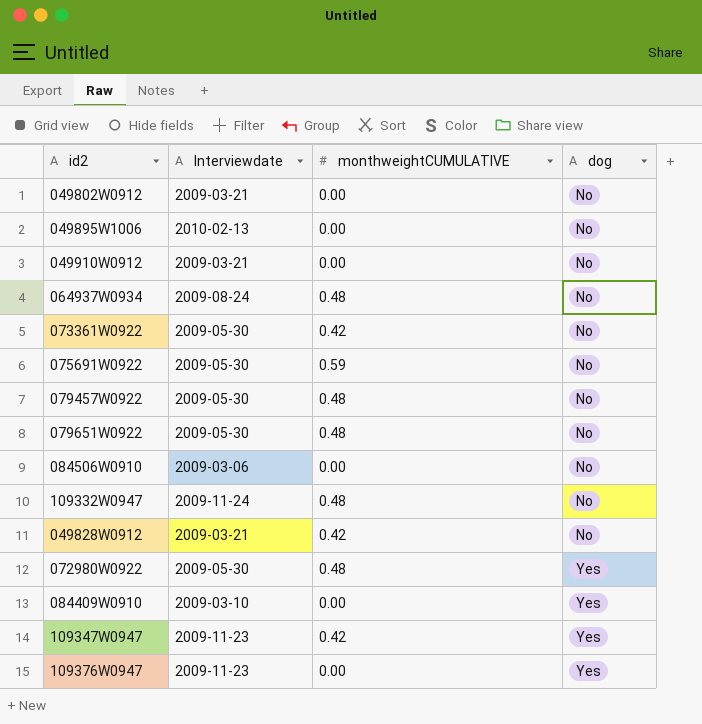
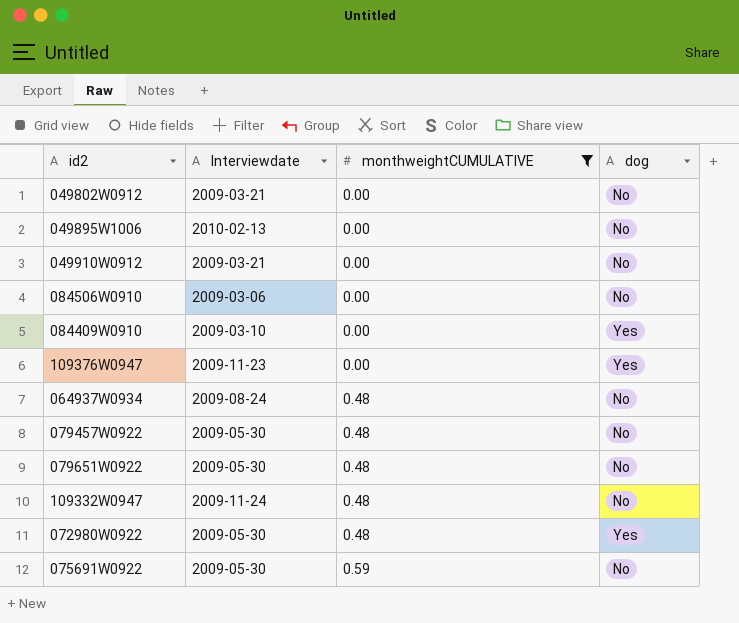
filter: none -> monthweightCUMULATIVE != 0.42
row order: dog ascending -> monthweightCUMULATIVE ascending

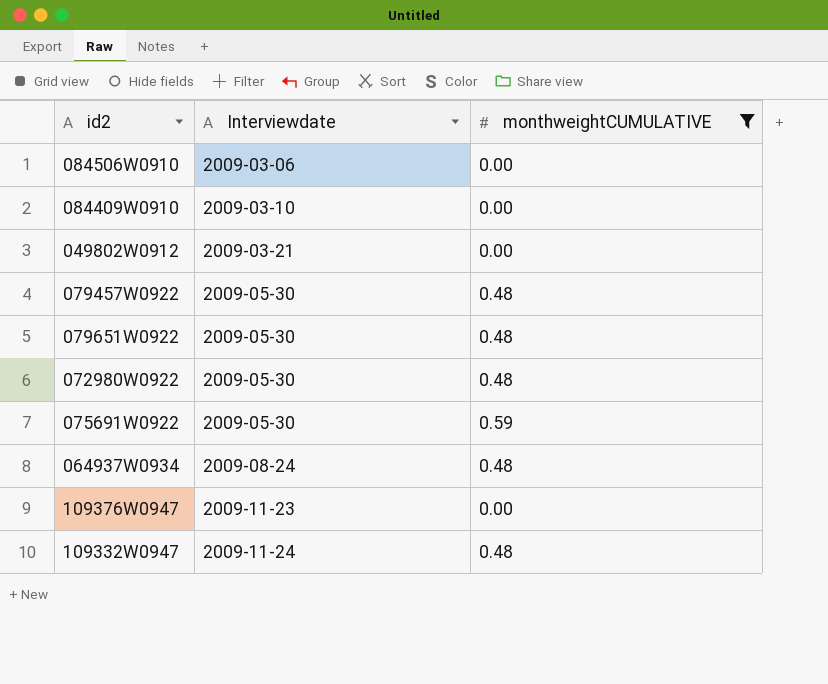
row order: monthweightCUMULATIVE ascending -> Interviewdate ascending
column dog | position: 4 -> none
row 049895W1006: 2010-02-13 | 0.00 | No -> none
row 049910W0912: 2009-03-21 | 0.00 | No -> none

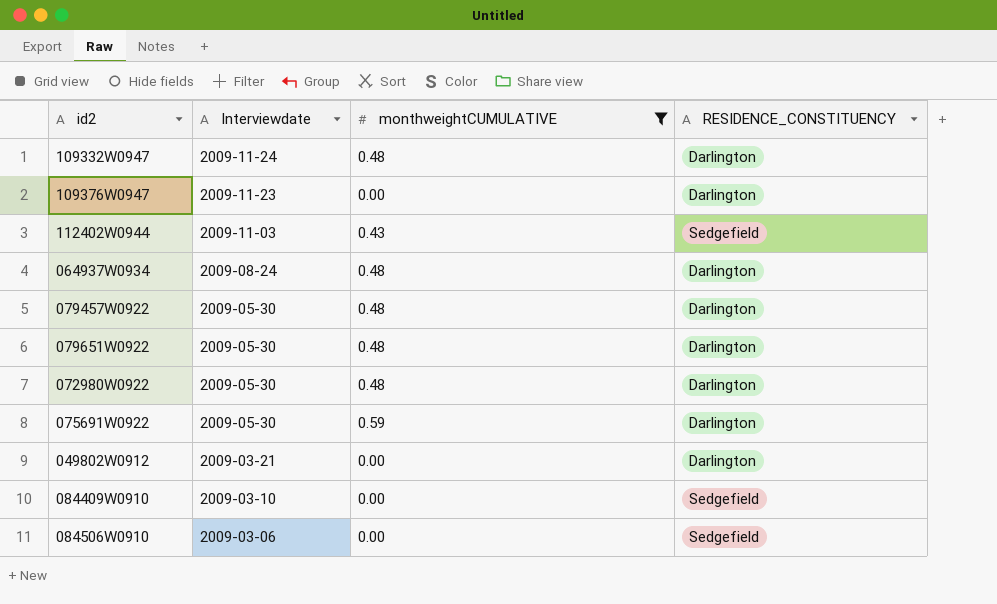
row order: Interviewdate ascending -> Interviewdate descending
column RESIDENCE_CONSTITUENCY | position: none -> 4
row 112402W0944: none -> 2009-11-03 | 0.43 | Sedgefield

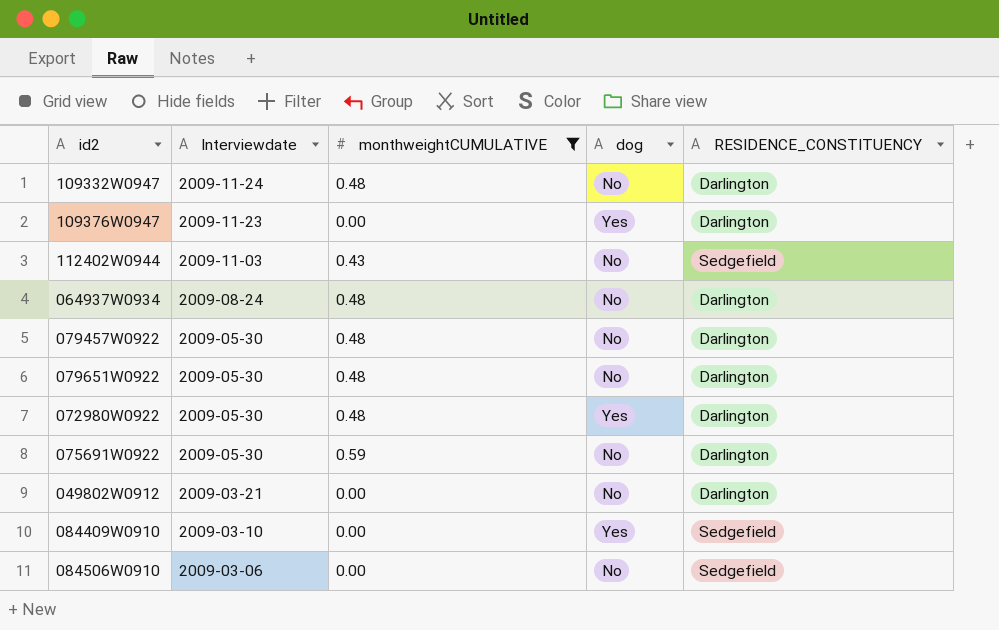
column dog | position: none -> 4

